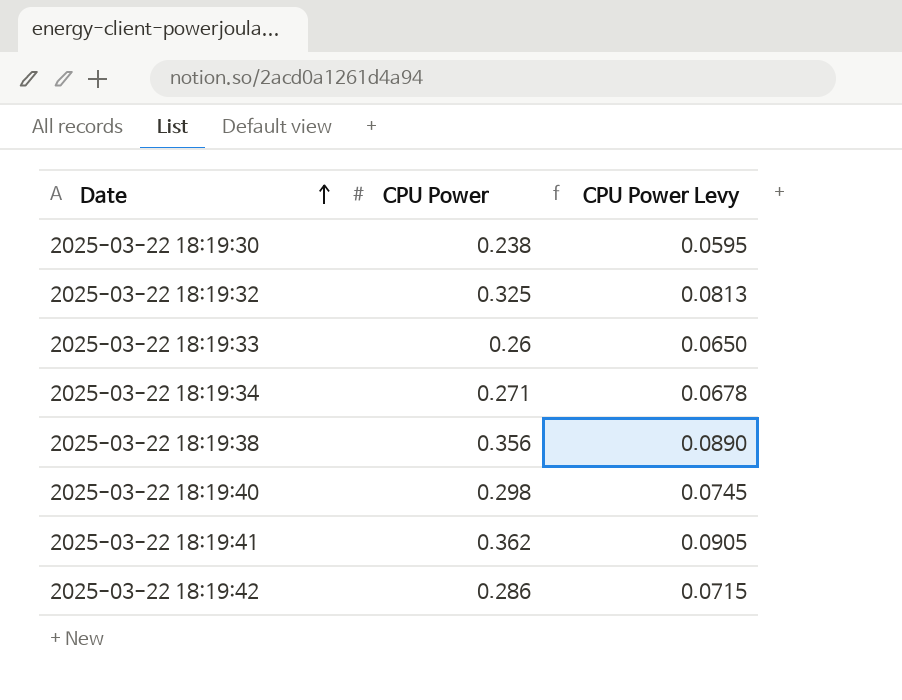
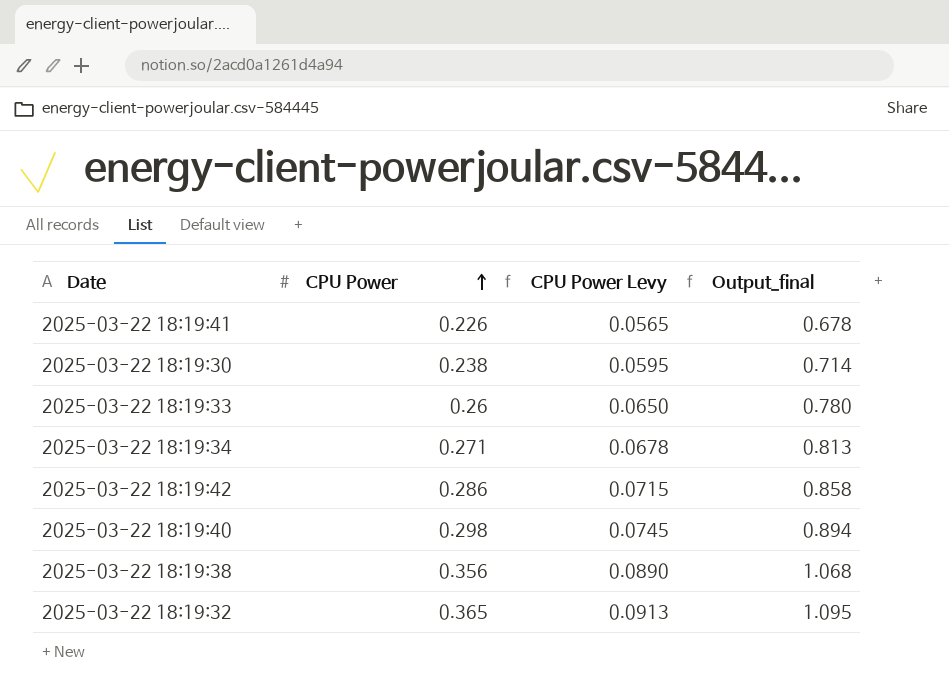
row order: Date ascending -> CPU Power ascending
column Output_final | formula: none -> [CPU Power] * 3
2025-03-22 18:19:41 | CPU Power: 0.362 -> 0.226
2025-03-22 18:19:41 | CPU Power Levy: 0.0905 -> 0.0565
2025-03-22 18:19:32 | CPU Power: 0.325 -> 0.365
2025-03-22 18:19:32 | CPU Power Levy: 0.0813 -> 0.0913

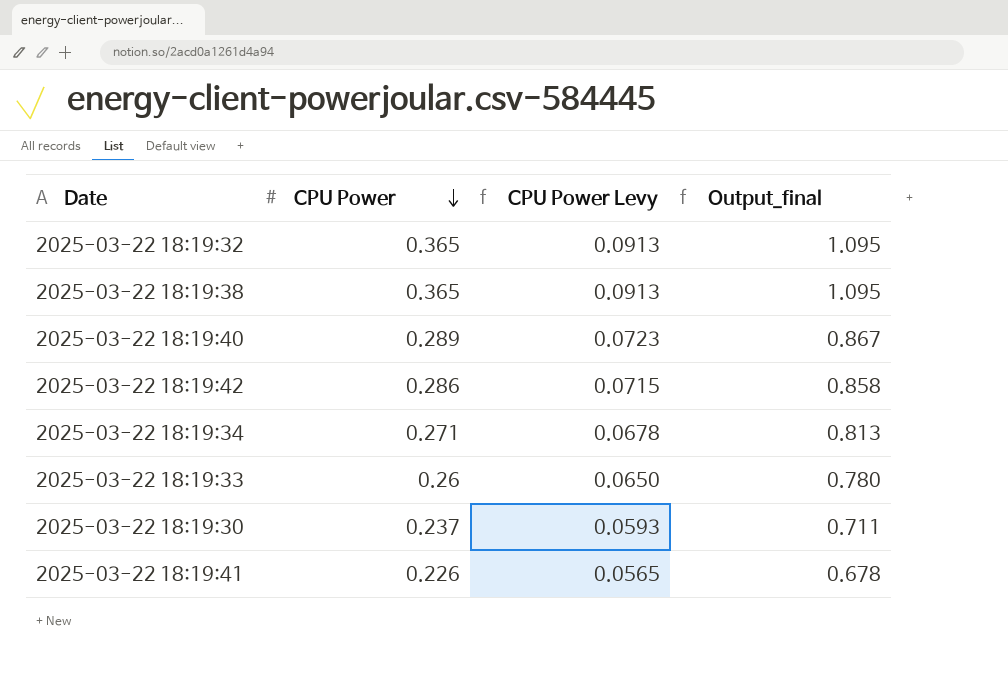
row order: CPU Power ascending -> CPU Power descending
2025-03-22 18:19:38 | CPU Power: 0.356 -> 0.365
2025-03-22 18:19:38 | CPU Power Levy: 0.0890 -> 0.0913
2025-03-22 18:19:38 | Output_final: 1.068 -> 1.095
2025-03-22 18:19:40 | CPU Power: 0.298 -> 0.289
2025-03-22 18:19:40 | CPU Power Levy: 0.0745 -> 0.0723
2025-03-22 18:19:40 | Output_final: 0.894 -> 0.867
2025-03-22 18:19:30 | CPU Power: 0.238 -> 0.237
2025-03-22 18:19:30 | CPU Power Levy: 0.0595 -> 0.0593
2025-03-22 18:19:30 | Output_final: 0.714 -> 0.711

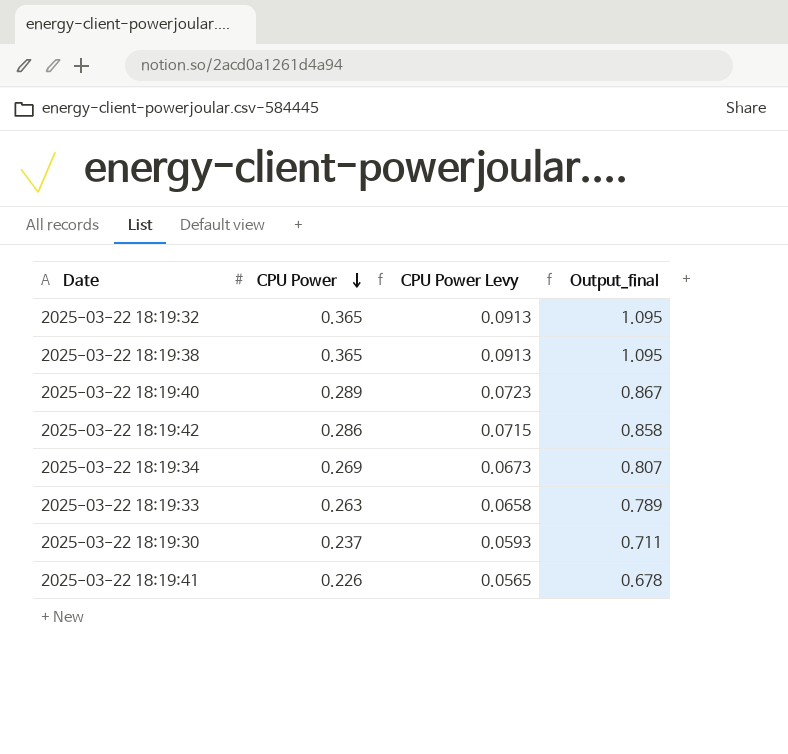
2025-03-22 18:19:34 | CPU Power: 0.271 -> 0.269
2025-03-22 18:19:34 | CPU Power Levy: 0.0678 -> 0.0673
2025-03-22 18:19:34 | Output_final: 0.813 -> 0.807
2025-03-22 18:19:33 | CPU Power: 0.26 -> 0.263
2025-03-22 18:19:33 | CPU Power Levy: 0.0650 -> 0.0658
2025-03-22 18:19:33 | Output_final: 0.780 -> 0.789

